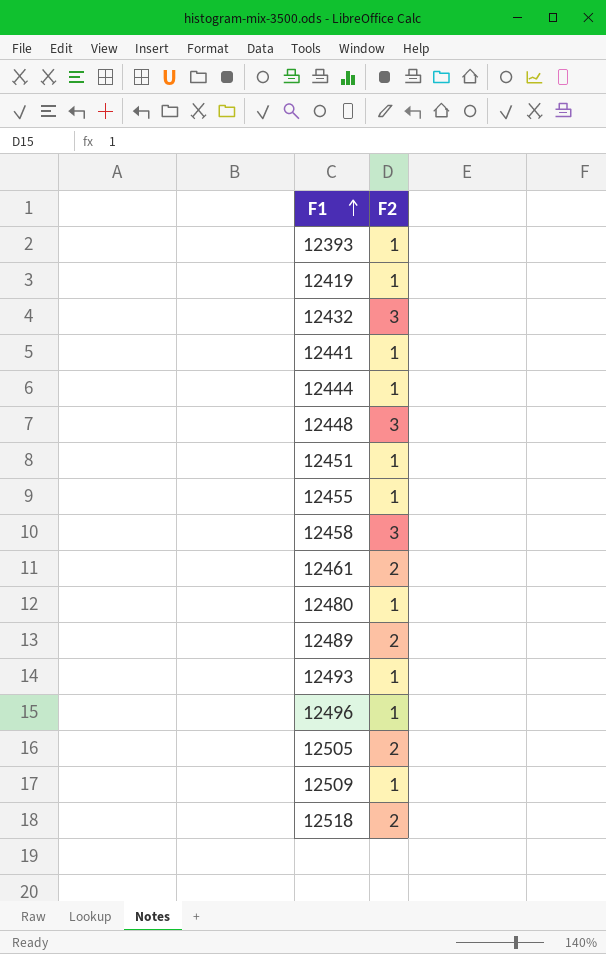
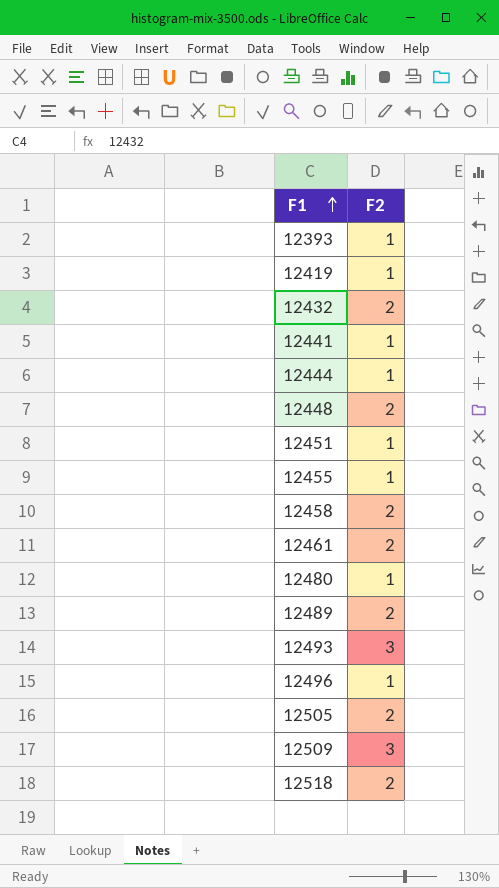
12432 | F2: 3 -> 2
12448 | F2: 3 -> 2
12458 | F2: 3 -> 2
12493 | F2: 1 -> 3
12509 | F2: 1 -> 3

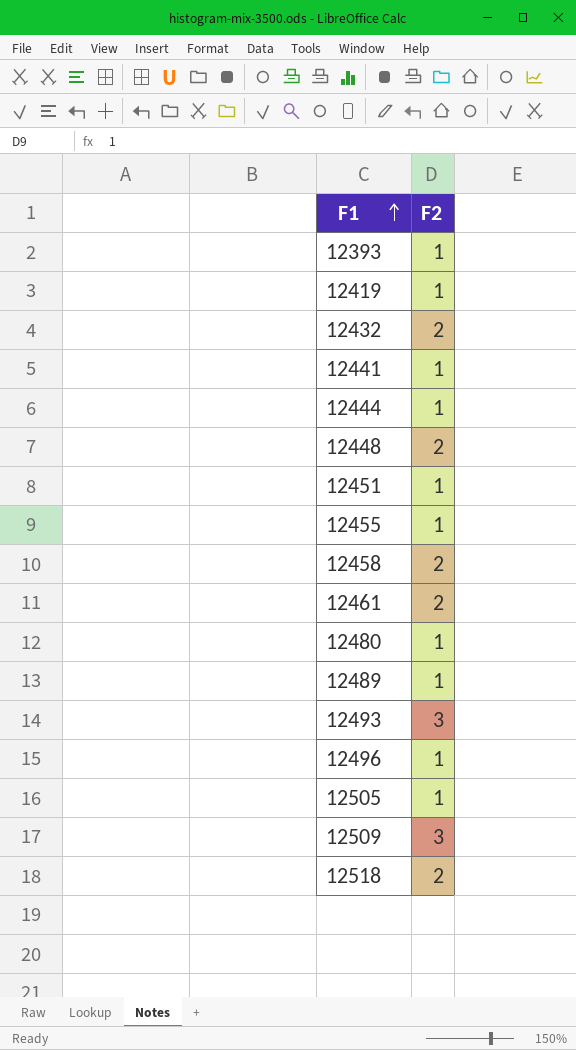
12489 | F2: 2 -> 1
12505 | F2: 2 -> 1

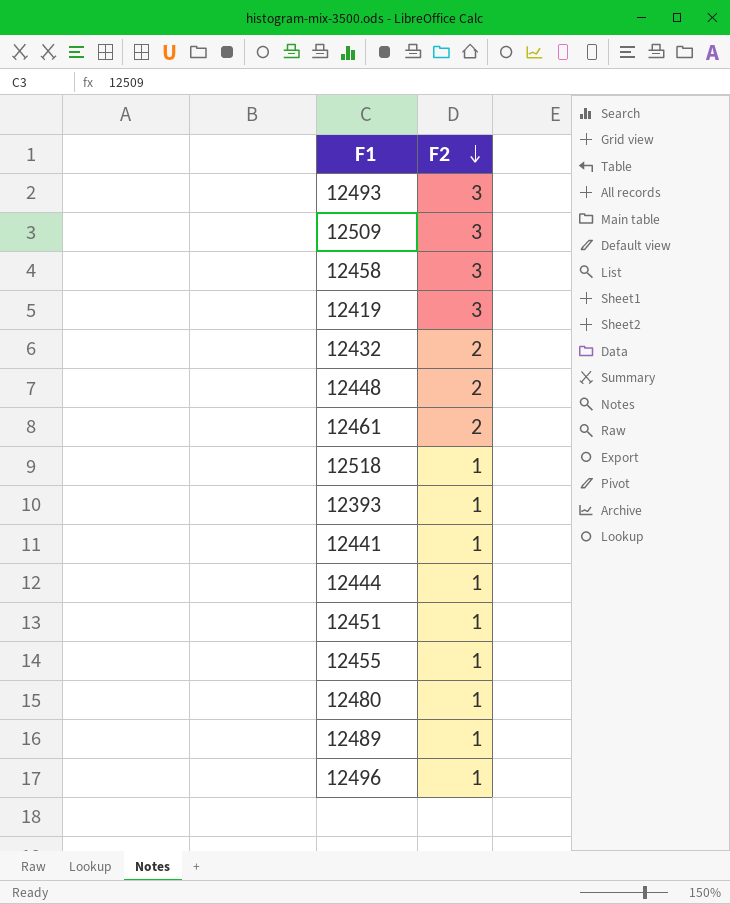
row order: F1 ascending -> F2 descending
row 12505: 1 -> none
12458 | F2: 2 -> 3
12419 | F2: 1 -> 3
12518 | F2: 2 -> 1

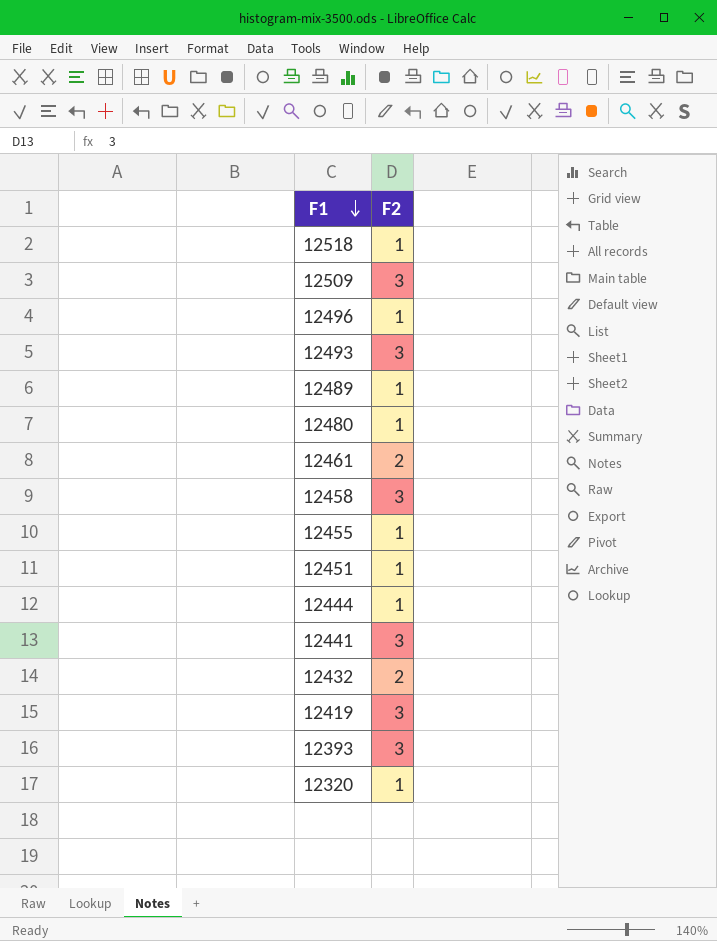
row order: F2 descending -> F1 descending
row 12448: 2 -> none
12441 | F2: 1 -> 3
12393 | F2: 1 -> 3
row 12320: none -> 1

